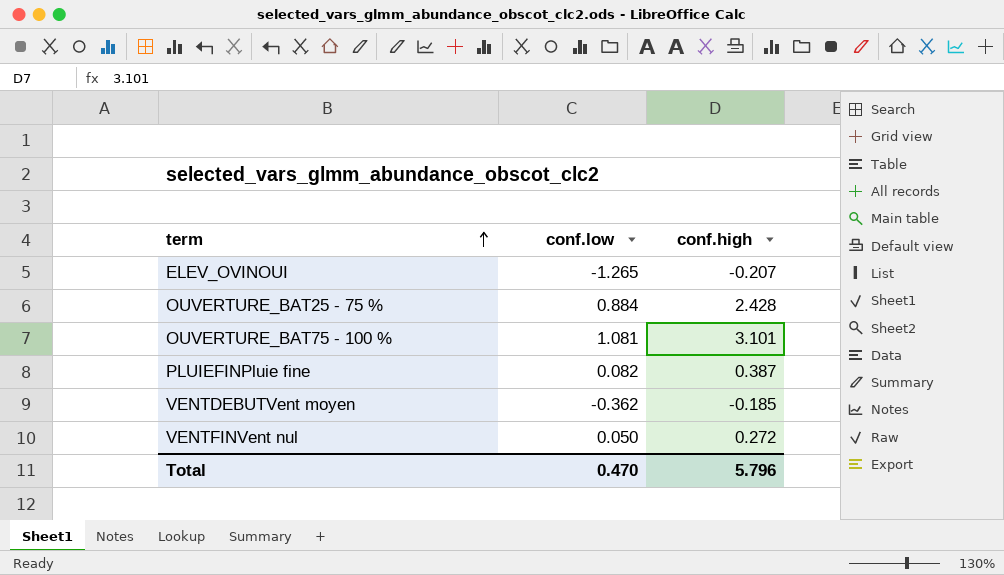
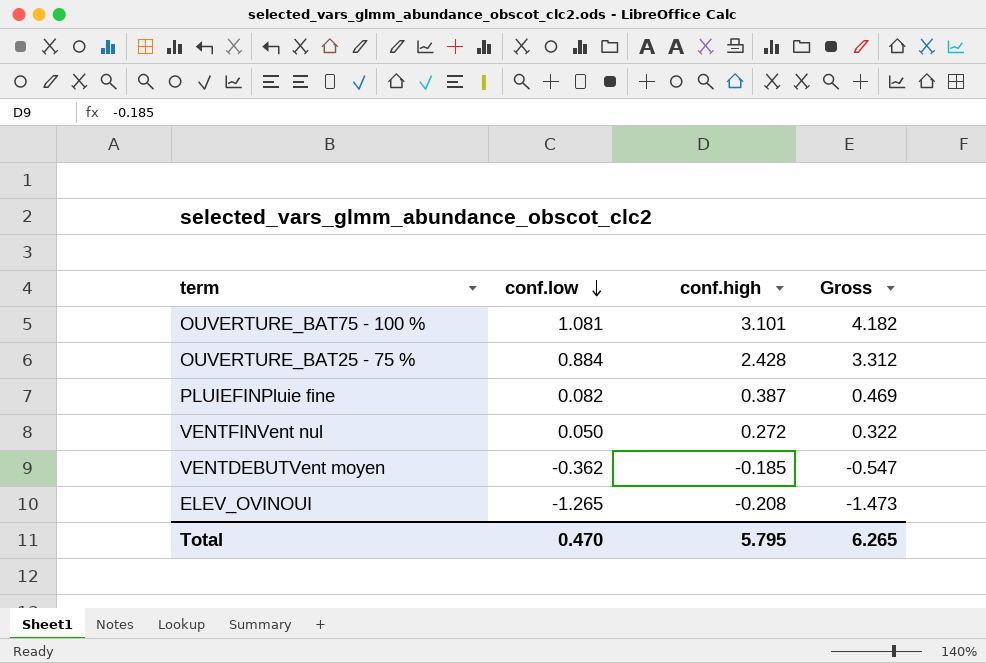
row order: term ascending -> conf.low descending
column Gross | formula: none -> [conf.low] + [conf.high]
ELEV_OVINOUI | conf.high: -0.207 -> -0.208
Total | conf.high: 5.796 -> 5.795

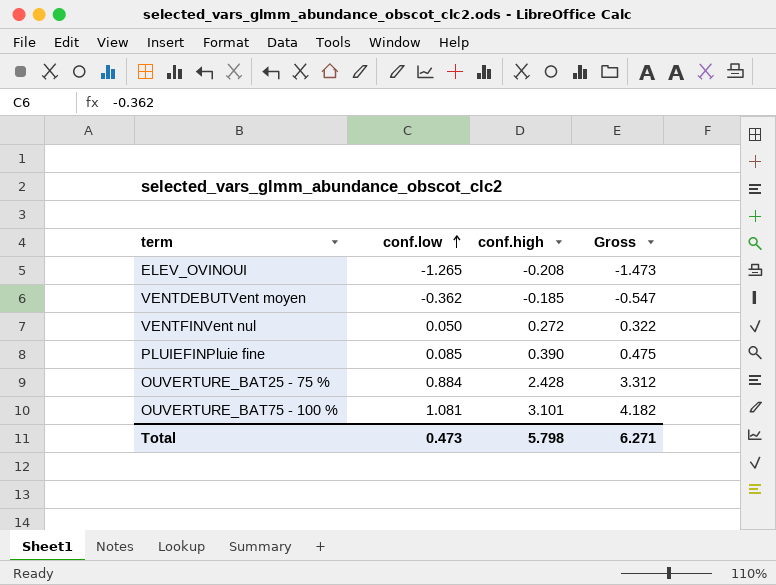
row order: conf.low descending -> conf.low ascending
PLUIEFINPluie fine | conf.low: 0.082 -> 0.085
PLUIEFINPluie fine | conf.high: 0.387 -> 0.390
PLUIEFINPluie fine | Gross: 0.469 -> 0.475
Total | conf.low: 0.470 -> 0.473
Total | conf.high: 5.795 -> 5.798
Total | Gross: 6.265 -> 6.271

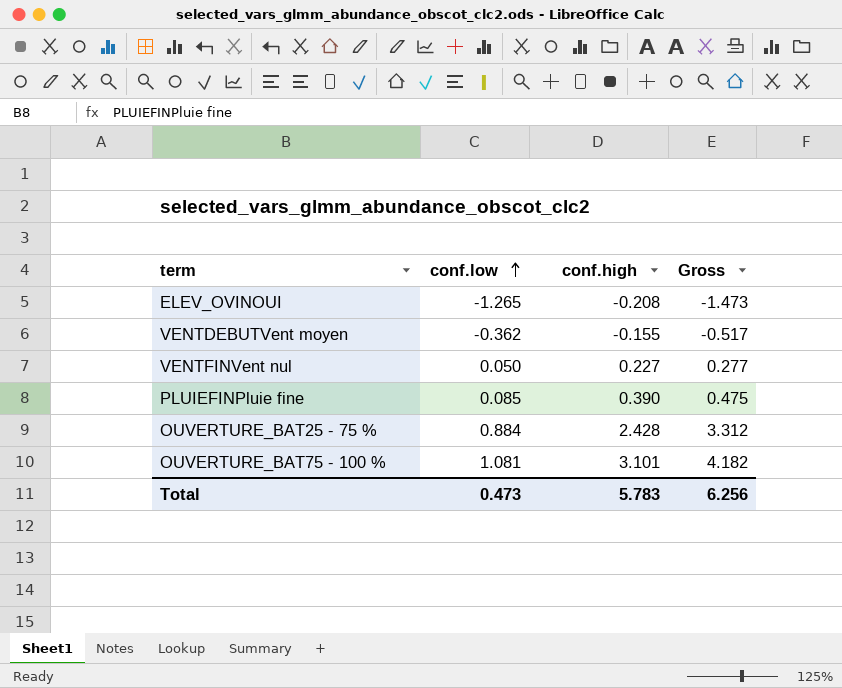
VENTDEBUTVent moyen | conf.high: -0.185 -> -0.155
VENTDEBUTVent moyen | Gross: -0.547 -> -0.517
VENTFINVent nul | conf.high: 0.272 -> 0.227
VENTFINVent nul | Gross: 0.322 -> 0.277
Total | conf.high: 5.798 -> 5.783
Total | Gross: 6.271 -> 6.256

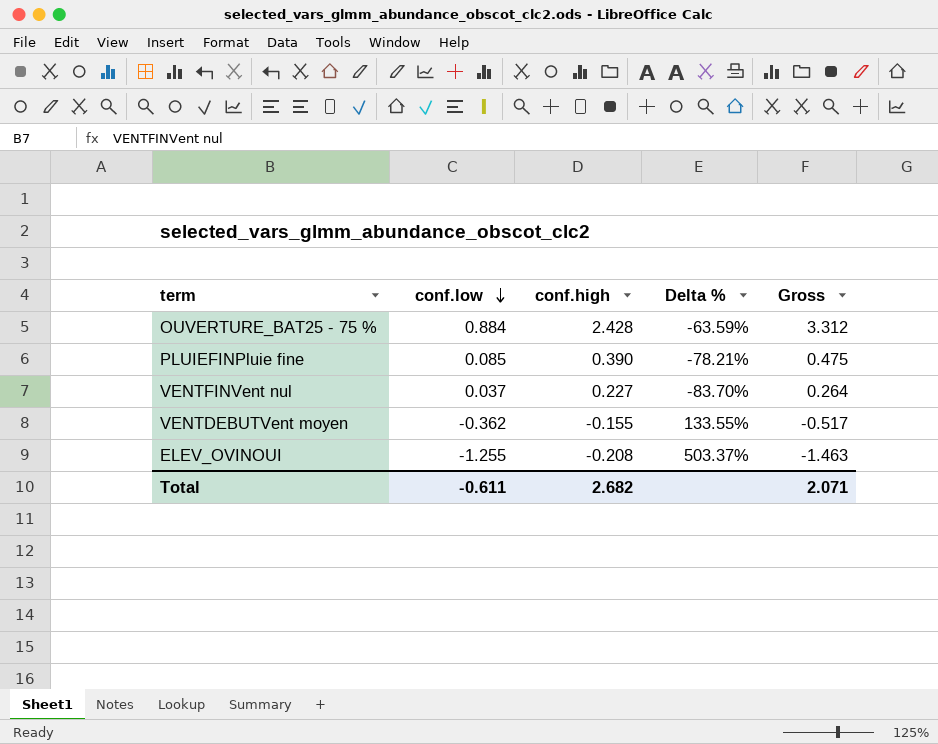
row order: conf.low ascending -> conf.low descending
column Delta % | formula: none -> ([conf.low] - [conf.high]) / [conf.high]
row OUVERTURE_BAT75 - 100 %: 1.081 | 3.101 | 4.182 -> none
VENTFINVent nul | conf.low: 0.050 -> 0.037
VENTFINVent nul | Gross: 0.277 -> 0.264
ELEV_OVINOUI | conf.low: -1.265 -> -1.255
ELEV_OVINOUI | Gross: -1.473 -> -1.463
Total | conf.low: 0.473 -> -0.611
Total | conf.high: 5.783 -> 2.682
Total | Gross: 6.256 -> 2.071

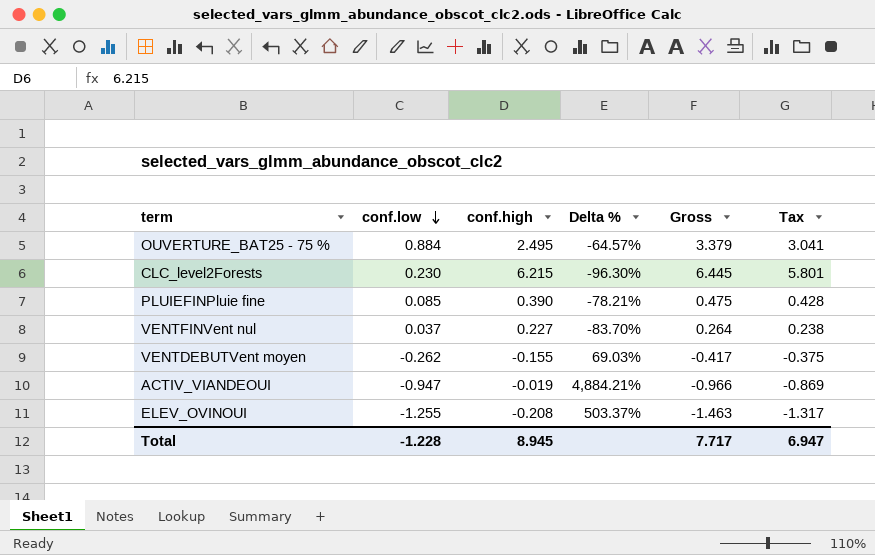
column Tax | formula: none -> [Gross] * 0.9
OUVERTURE_BAT25 - 75 % | conf.high: 2.428 -> 2.495
OUVERTURE_BAT25 - 75 % | Delta %: -63.59% -> -64.57%
OUVERTURE_BAT25 - 75 % | Gross: 3.312 -> 3.379
row CLC_level2Forests: none -> 0.230 | 6.215 | -96.30% | 6.445 | 5.801
VENTDEBUTVent moyen | conf.low: -0.362 -> -0.262
VENTDEBUTVent moyen | Delta %: 133.55% -> 69.03%
VENTDEBUTVent moyen | Gross: -0.517 -> -0.417
row ACTIV_VIANDEOUI: none -> -0.947 | -0.019 | 4,884.21% | -0.966 | -0.869
Total | conf.low: -0.611 -> -1.228
Total | conf.high: 2.682 -> 8.945
Total | Gross: 2.071 -> 7.717

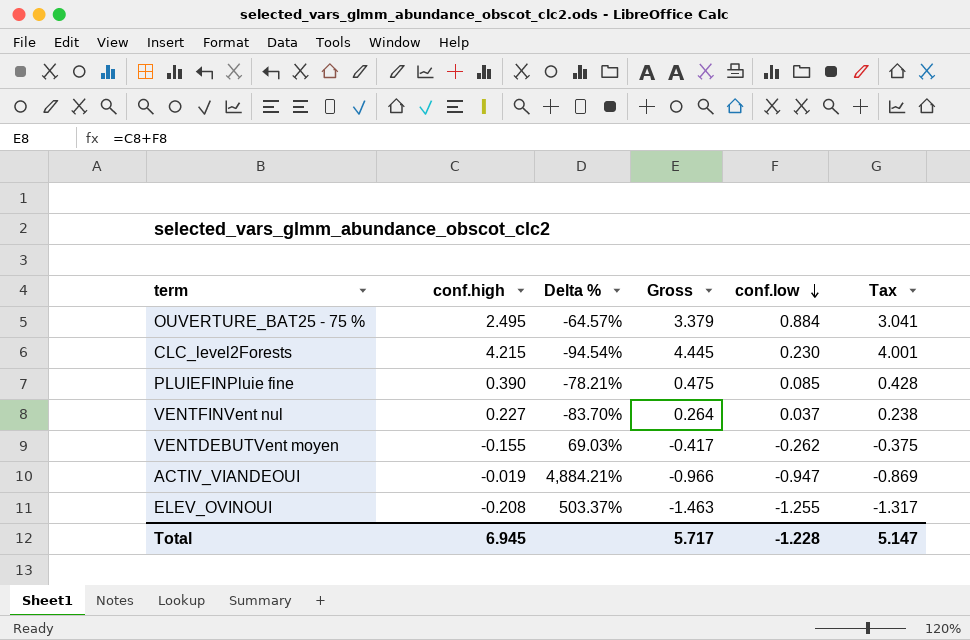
column conf.low | position: 2 -> 5
CLC_level2Forests | conf.high: 6.215 -> 4.215
CLC_level2Forests | Delta %: -96.30% -> -94.54%
CLC_level2Forests | Gross: 6.445 -> 4.445
CLC_level2Forests | Tax: 5.801 -> 4.001
Total | conf.high: 8.945 -> 6.945
Total | Gross: 7.717 -> 5.717
Total | Tax: 6.947 -> 5.147

